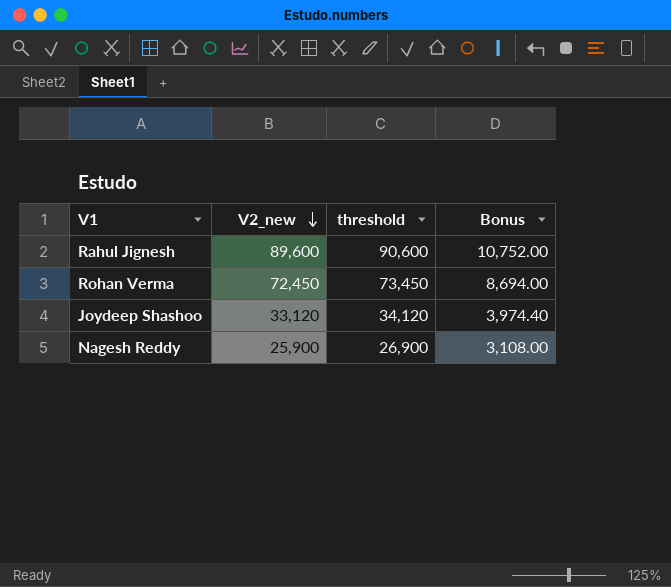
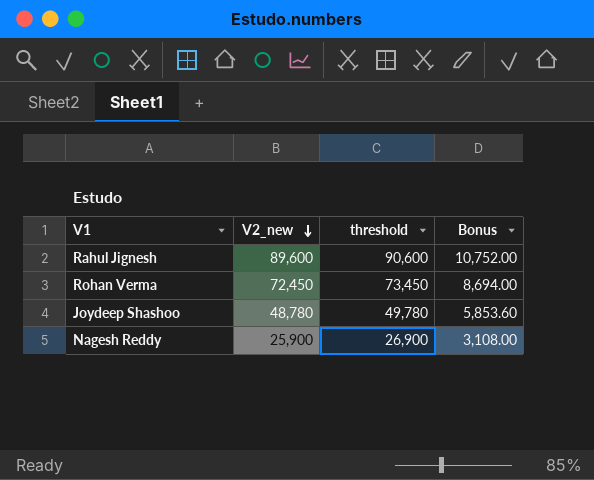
Joydeep Shashoo | V2_new: 33,120 -> 48,780
Joydeep Shashoo | threshold: 34,120 -> 49,780
Joydeep Shashoo | Bonus: 3,974.40 -> 5,853.60

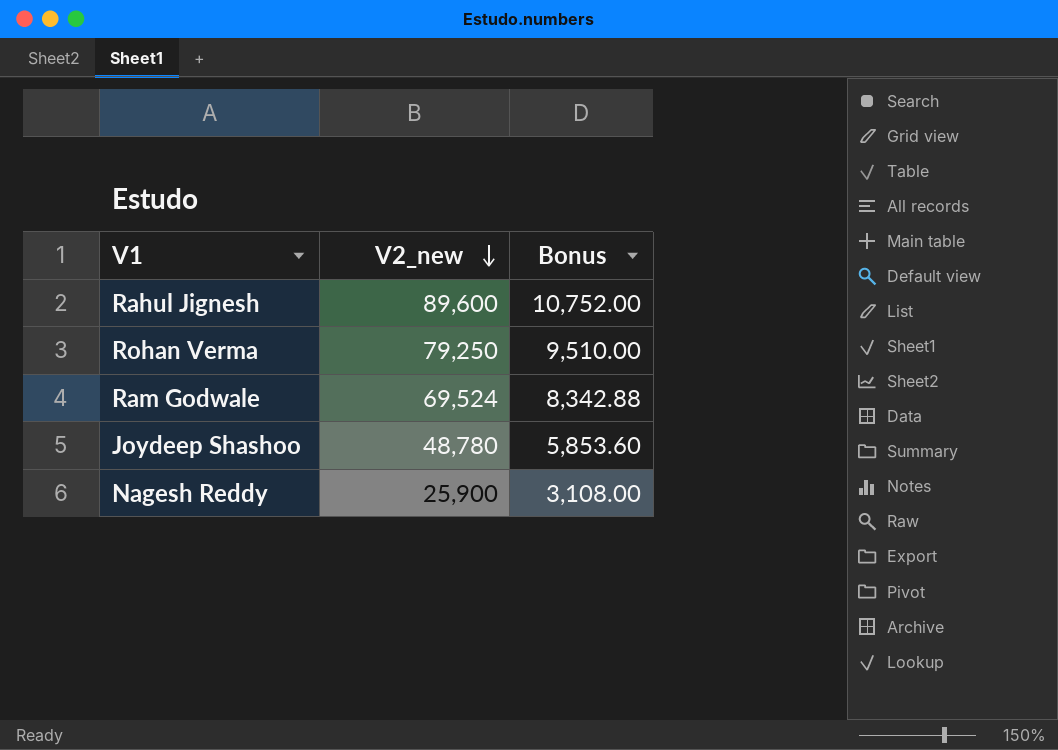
column threshold | formula: [V2_new] + 1000 -> none
Rohan Verma | V2_new: 72,450 -> 79,250
Rohan Verma | Bonus: 8,694.00 -> 9,510.00
row Ram Godwale: none -> 69,524 | 8,342.88

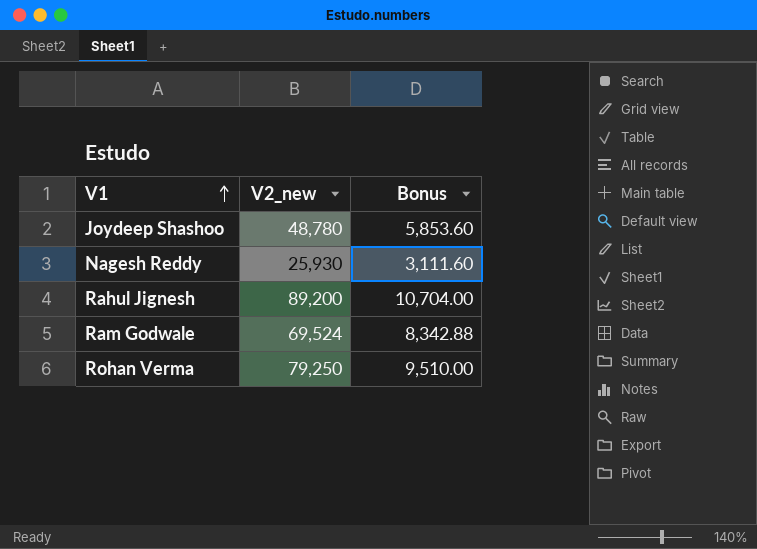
row order: V2_new descending -> V1 ascending
Nagesh Reddy | V2_new: 25,900 -> 25,930
Nagesh Reddy | Bonus: 3,108.00 -> 3,111.60
Rahul Jignesh | V2_new: 89,600 -> 89,200
Rahul Jignesh | Bonus: 10,752.00 -> 10,704.00

